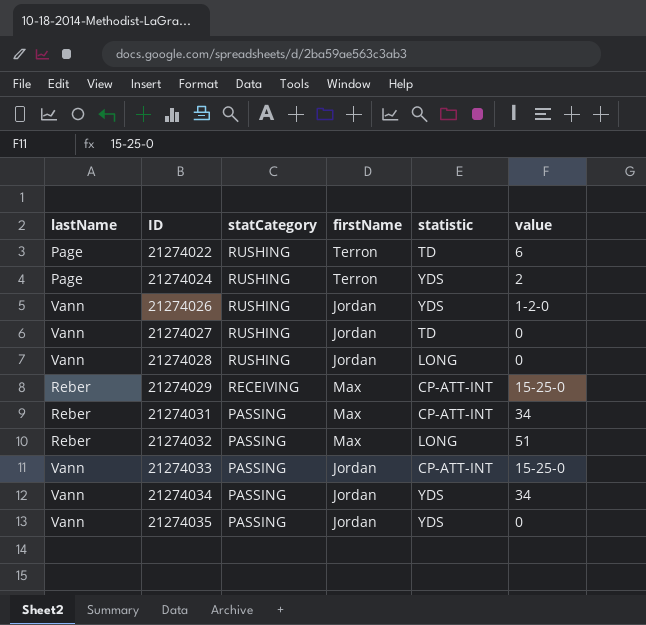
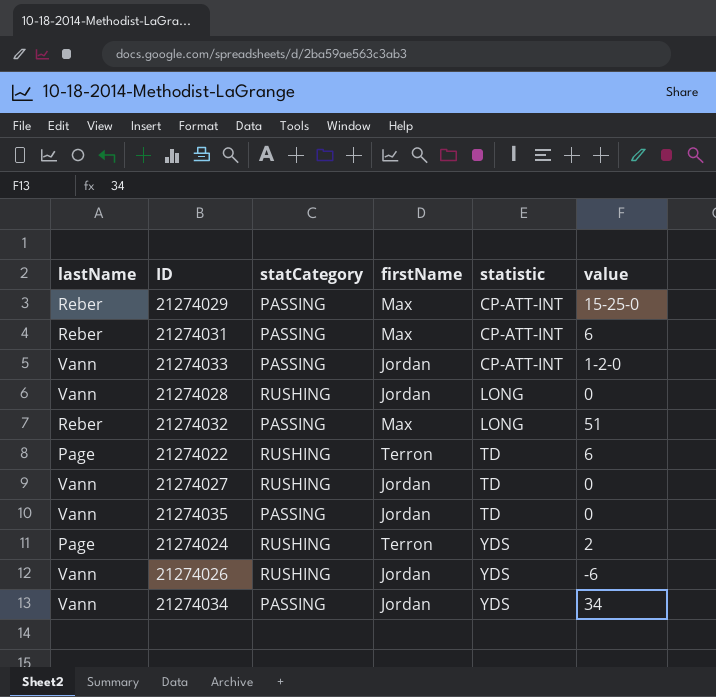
row order: ID ascending -> statistic ascending
21274029 | statCategory: RECEIVING -> PASSING
21274031 | value: 34 -> 6
21274033 | value: 15-25-0 -> 1-2-0
21274035 | statistic: YDS -> TD
21274026 | value: 1-2-0 -> -6

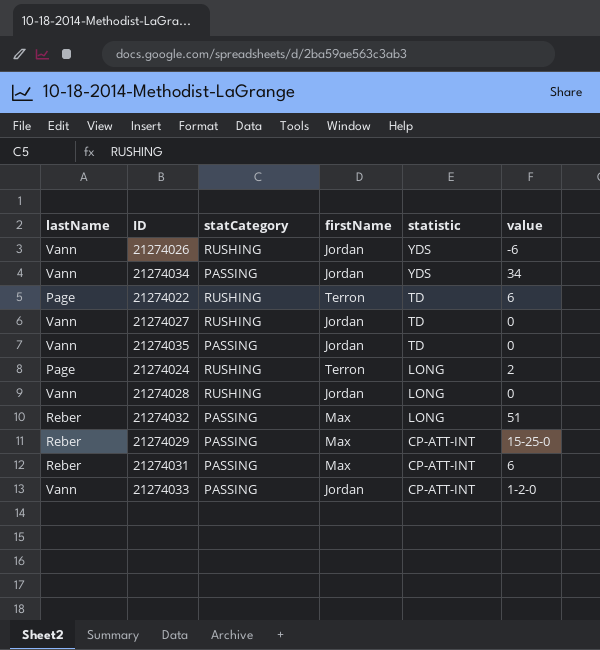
row order: statistic ascending -> statistic descending
21274024 | statistic: YDS -> LONG

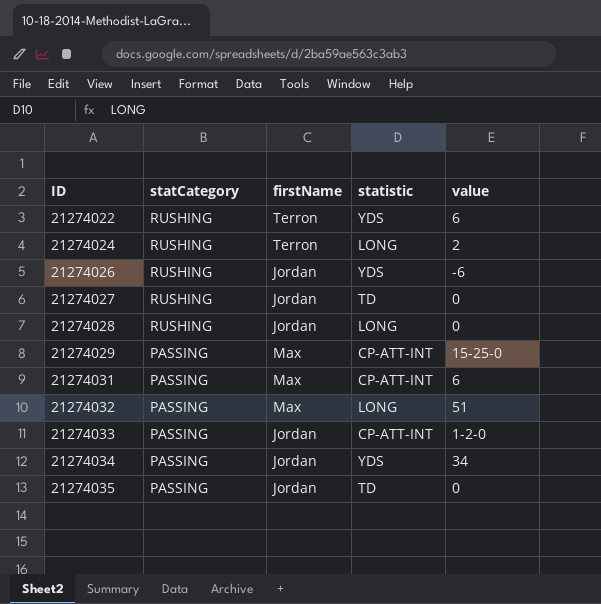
row order: statistic descending -> ID ascending
column lastName | position: 1 -> none
21274022 | statistic: TD -> YDS

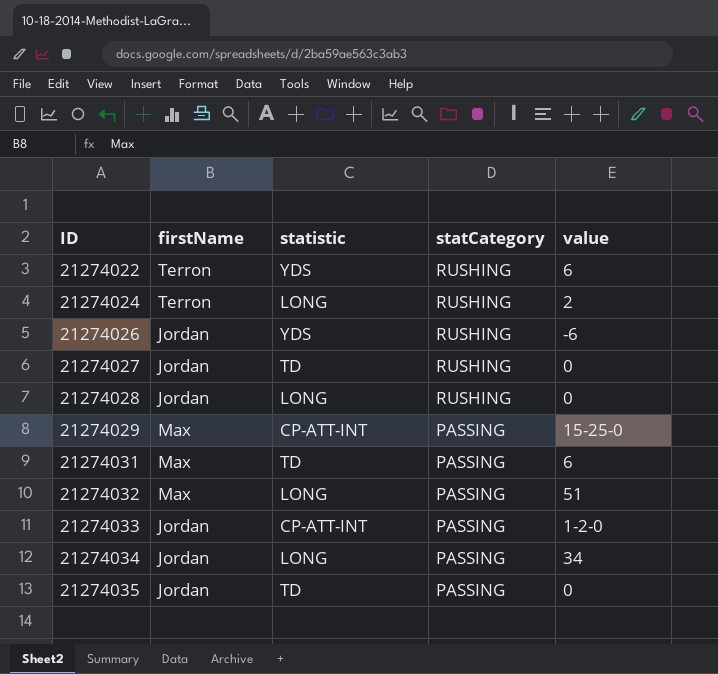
column statCategory | position: 2 -> 4
21274031 | statistic: CP-ATT-INT -> TD
21274034 | statistic: YDS -> LONG

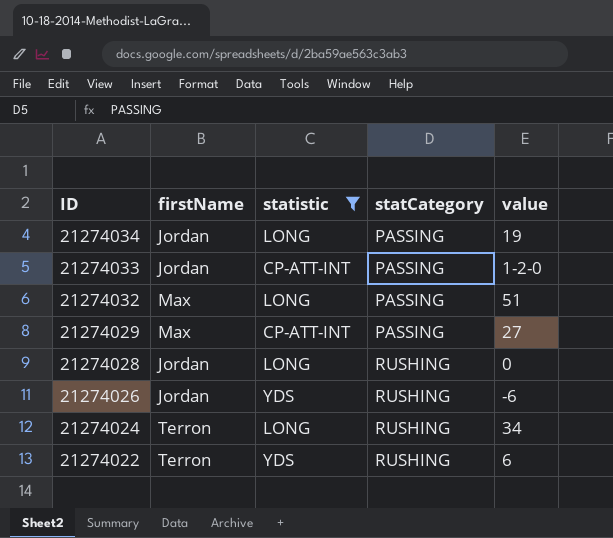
filter: none -> statistic != TD
row order: ID ascending -> ID descending
21274034 | value: 34 -> 19
21274029 | value: 15-25-0 -> 27
21274024 | value: 2 -> 34

